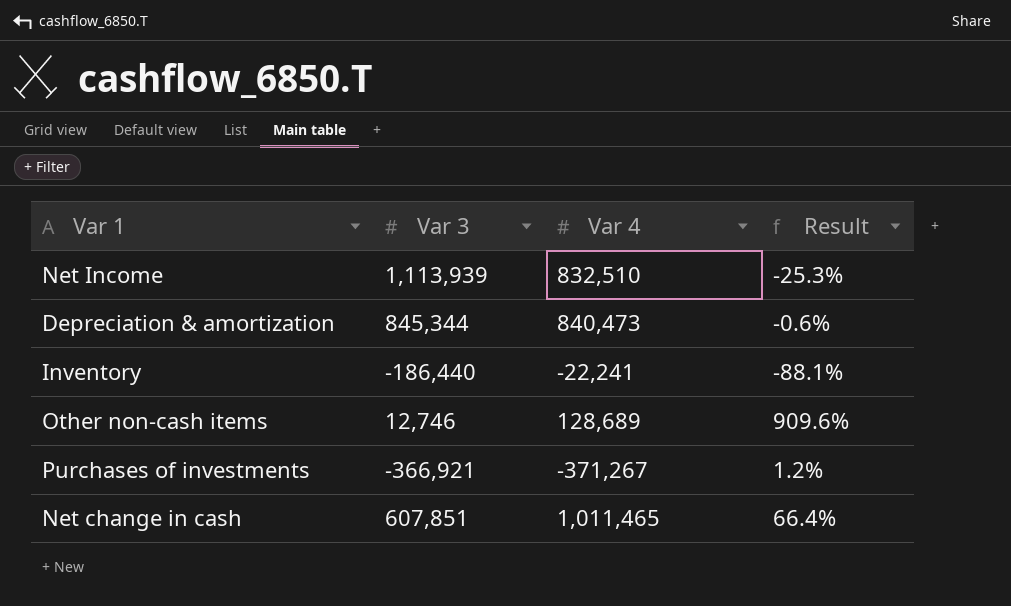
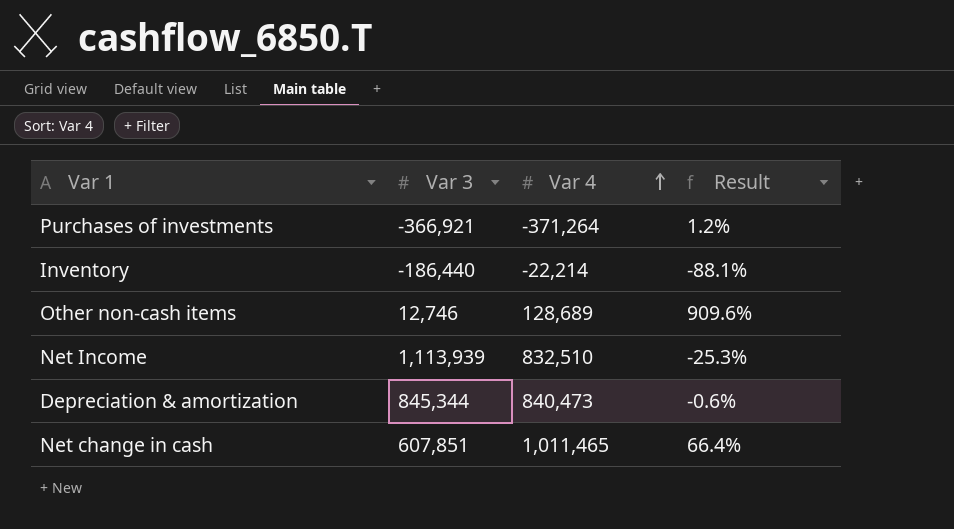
row order: none -> Var 4 ascending
Purchases of investments | Var 4: -371,267 -> -371,264
Inventory | Var 4: -22,241 -> -22,214

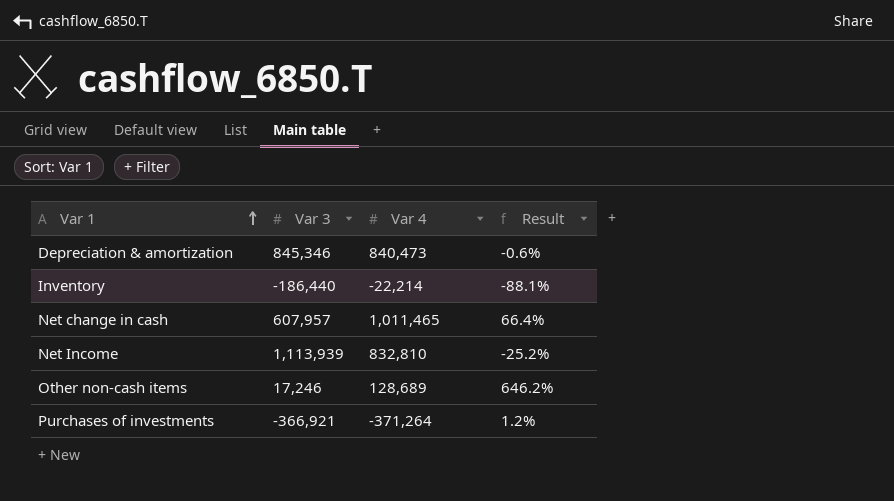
row order: Var 4 ascending -> Var 1 ascending
Depreciation & amortization | Var 3: 845,344 -> 845,346
Net change in cash | Var 3: 607,851 -> 607,957
Net Income | Var 4: 832,510 -> 832,810
Net Income | Result: -25.3% -> -25.2%
Other non-cash items | Var 3: 12,746 -> 17,246
Other non-cash items | Result: 909.6% -> 646.2%

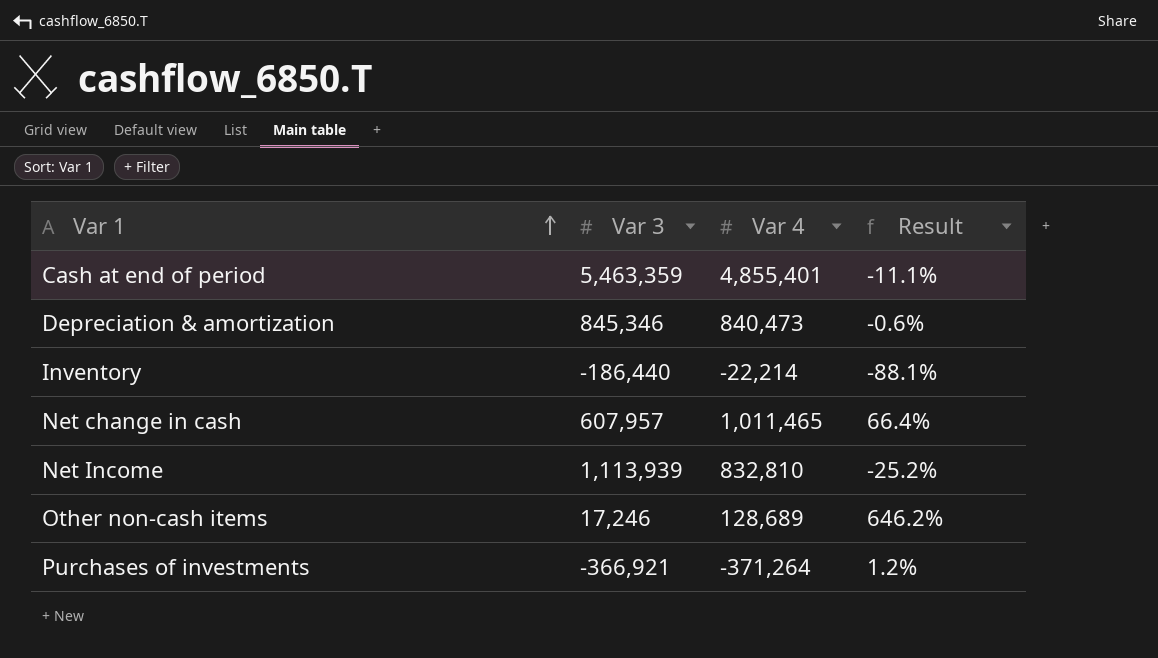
row Cash at end of period: none -> 5,463,359 | 4,855,401 | -11.1%

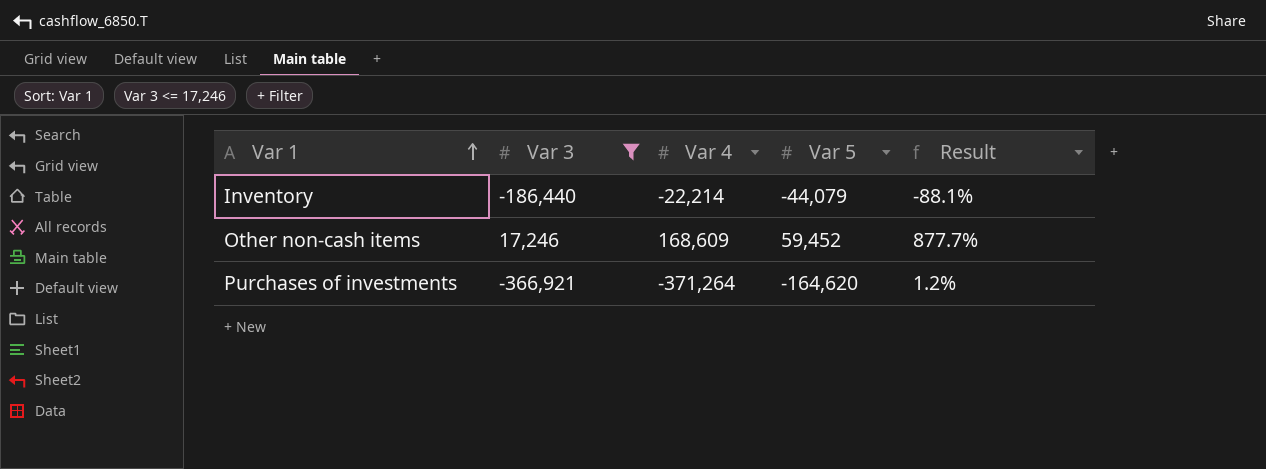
filter: none -> Var 3 <= 17,246
column Var 5 | position: none -> 4
Other non-cash items | Var 4: 128,689 -> 168,609
Other non-cash items | Result: 646.2% -> 877.7%

